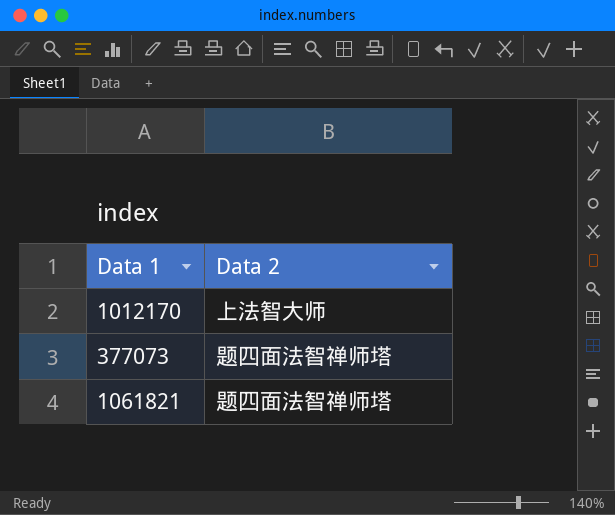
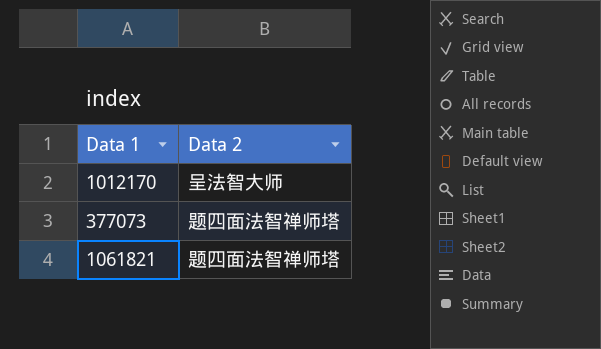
1012170 | Data 2: 上法智大师 -> 呈法智大师

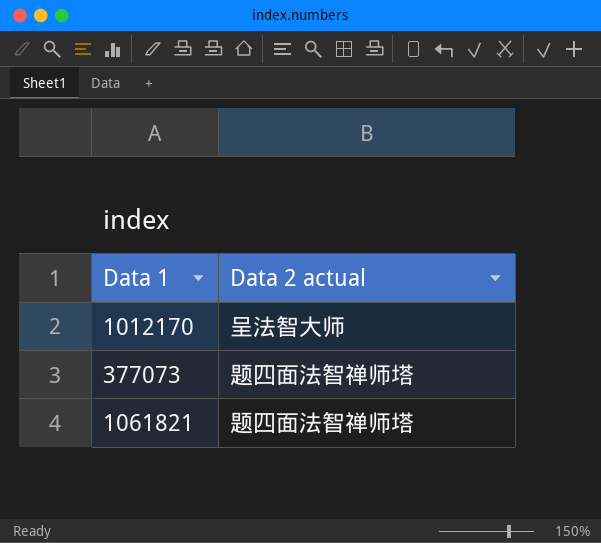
column name: Data 2 -> Data 2 actual

